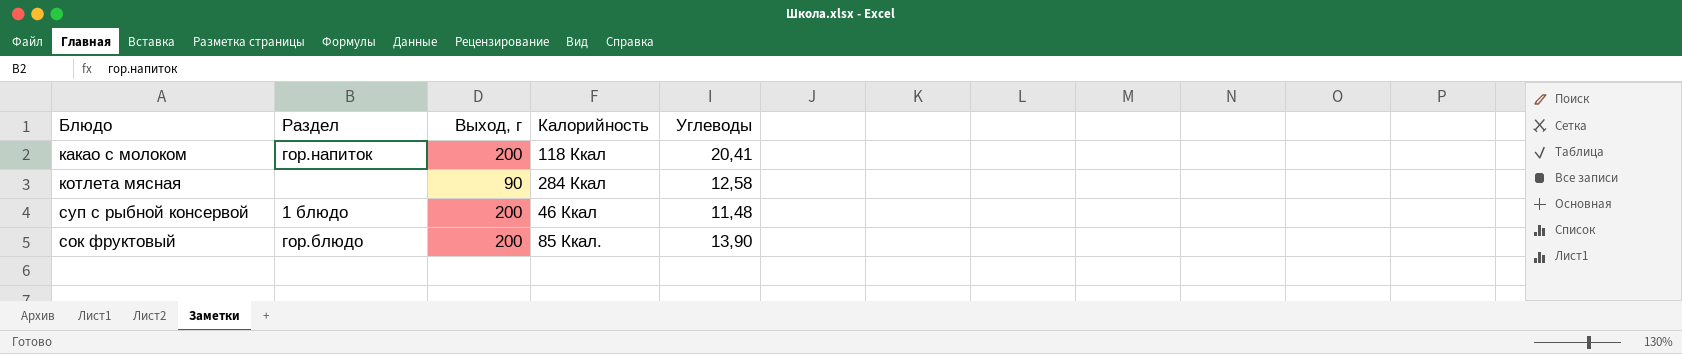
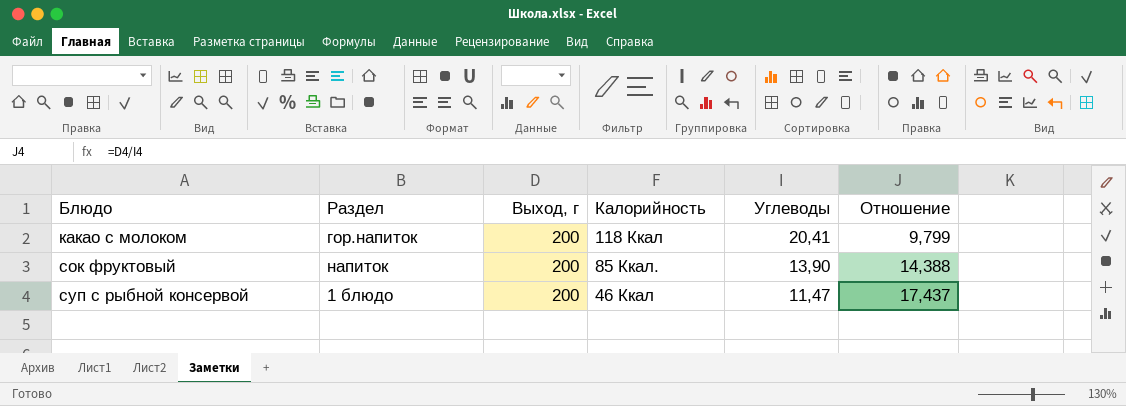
row order: none -> Блюдо ascending
column Отношение | formula: none -> [Выход, г] / [Углеводы]
row котлета мясная: none | 90 | 284 Ккал | 12,58 -> none
сок фруктовый | Раздел: гор.блюдо -> напиток
суп с рыбной консервой | Углеводы: 11,48 -> 11,47

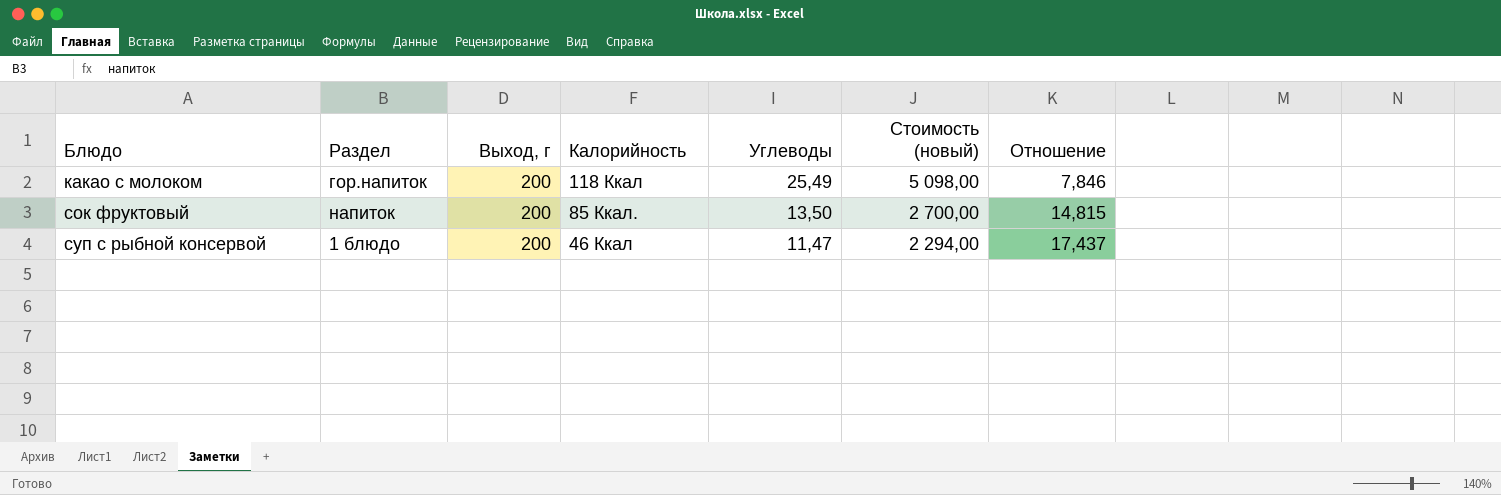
column Стоимость (новый) | formula: none -> [Выход, г] * [Углеводы]
какао с молоком | Углеводы: 20,41 -> 25,49
какао с молоком | Отношение: 9,799 -> 7,846
сок фруктовый | Углеводы: 13,90 -> 13,50
сок фруктовый | Отношение: 14,388 -> 14,815

